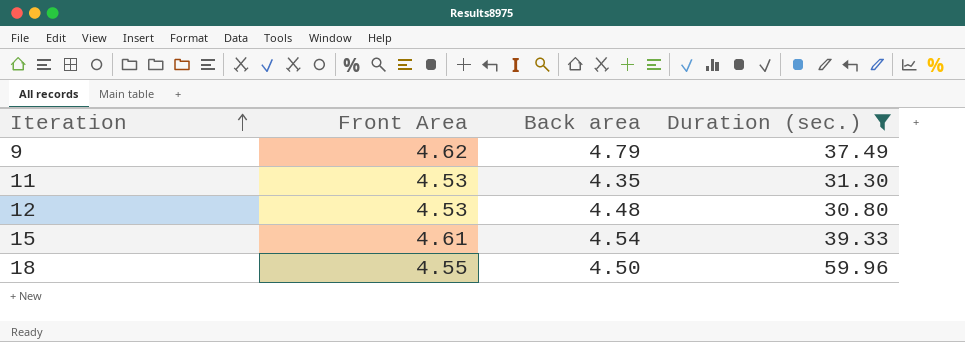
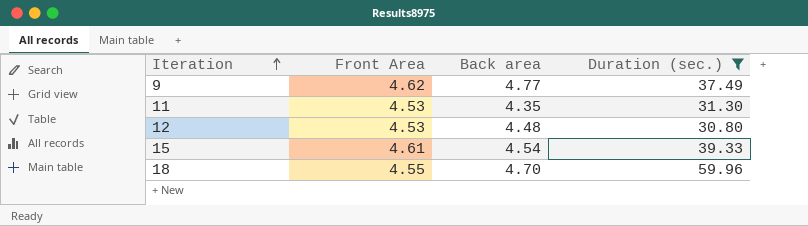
9 | Back area: 4.79 -> 4.77
18 | Back area: 4.50 -> 4.70

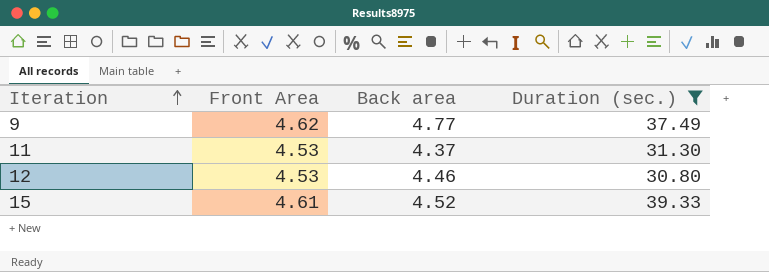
row 18: 4.55 | 4.70 | 59.96 -> none
11 | Back area: 4.35 -> 4.37
12 | Back area: 4.48 -> 4.46
15 | Back area: 4.54 -> 4.52

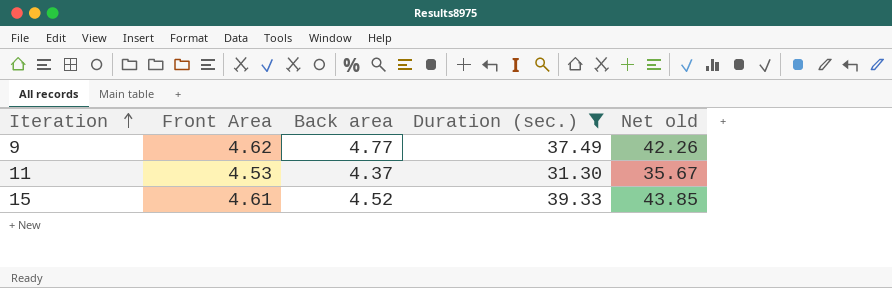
column Net old | formula: none -> [Back area] + [Duration (sec.)]
row 12: 4.53 | 4.46 | 30.80 -> none

